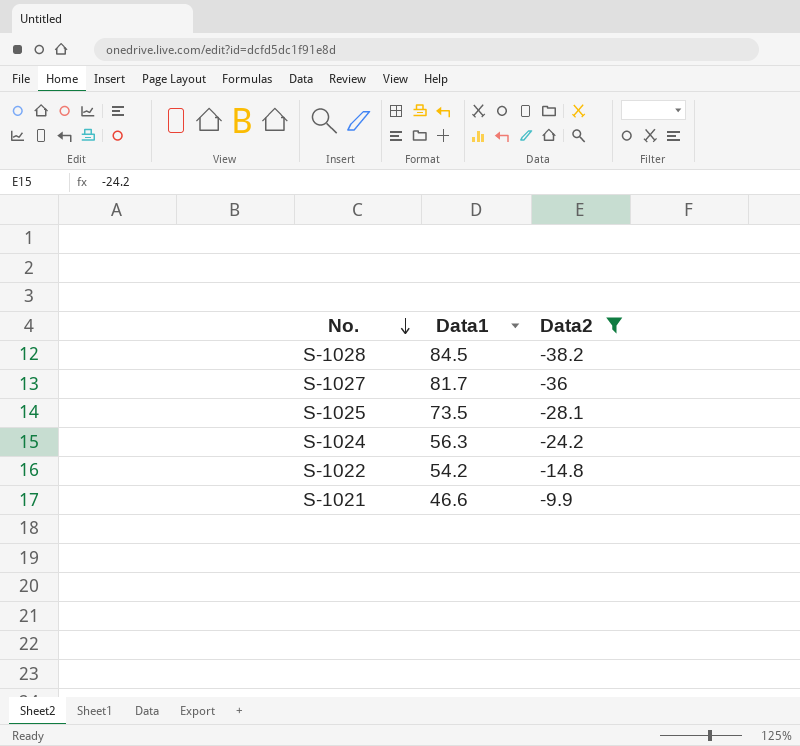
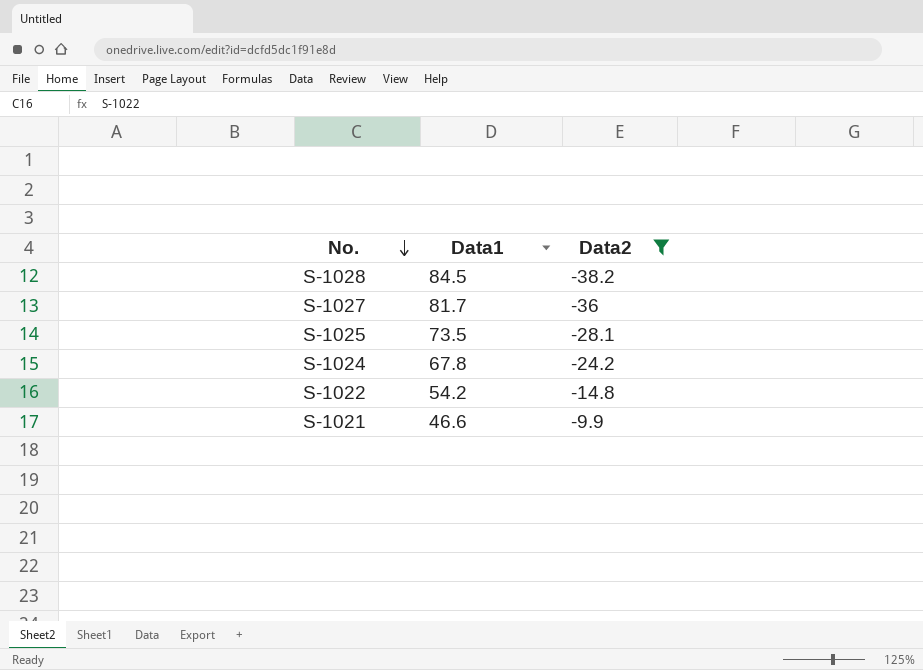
S-1024 | Data1: 56.3 -> 67.8

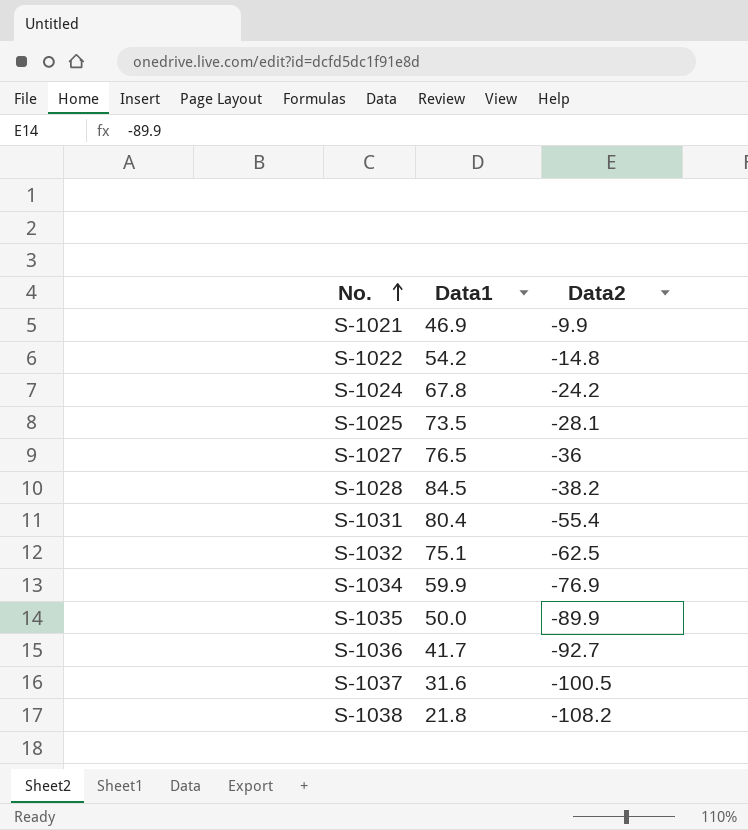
filter: Data2 >= -38.2 -> none
row order: No. descending -> No. ascending
S-1021 | Data1: 46.6 -> 46.9
S-1027 | Data1: 81.7 -> 76.5

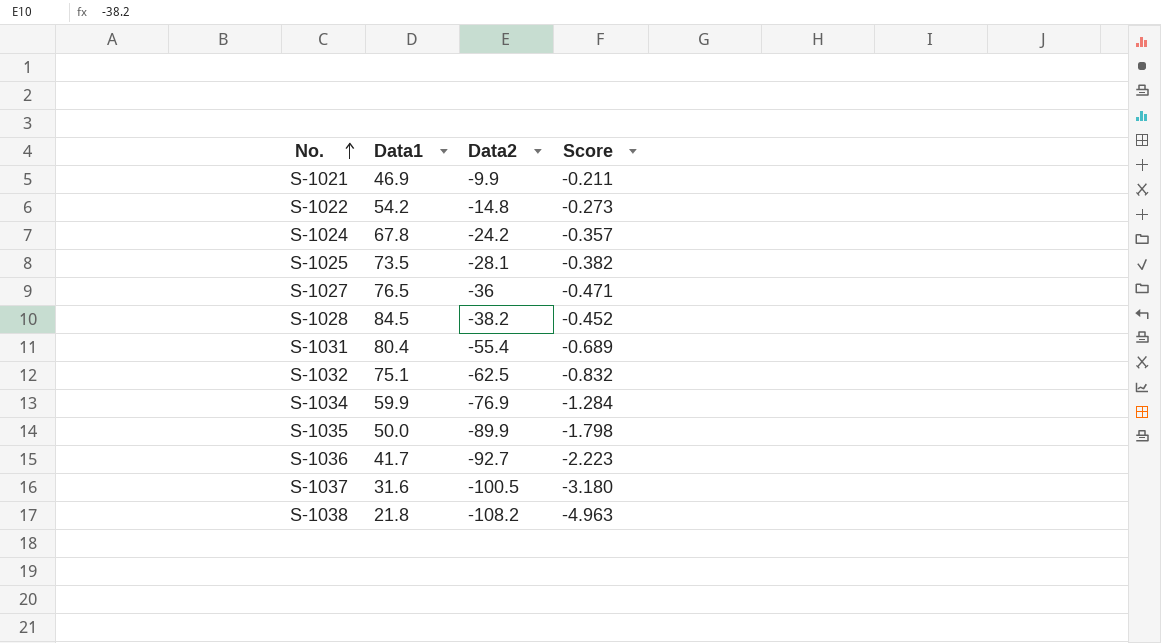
column Score | formula: none -> [Data2] / [Data1]

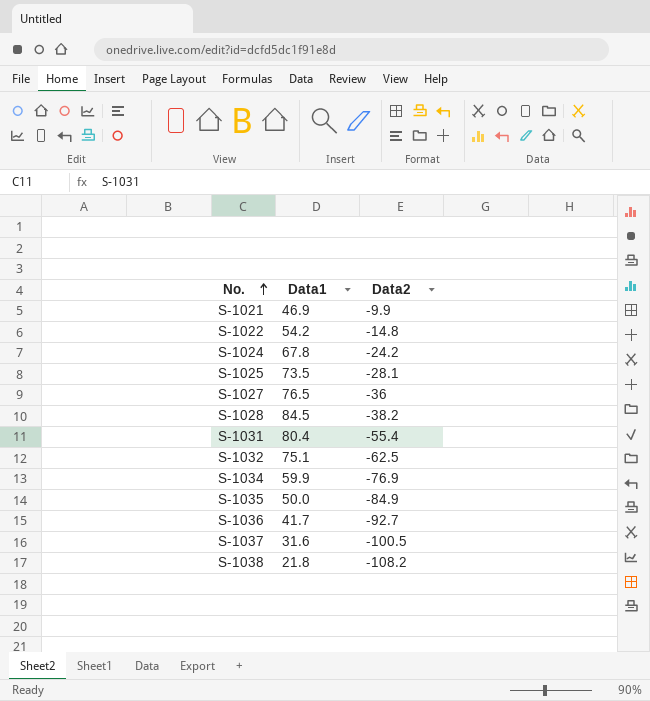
column Score | formula: [Data2] / [Data1] -> none
S-1035 | Data2: -89.9 -> -84.9

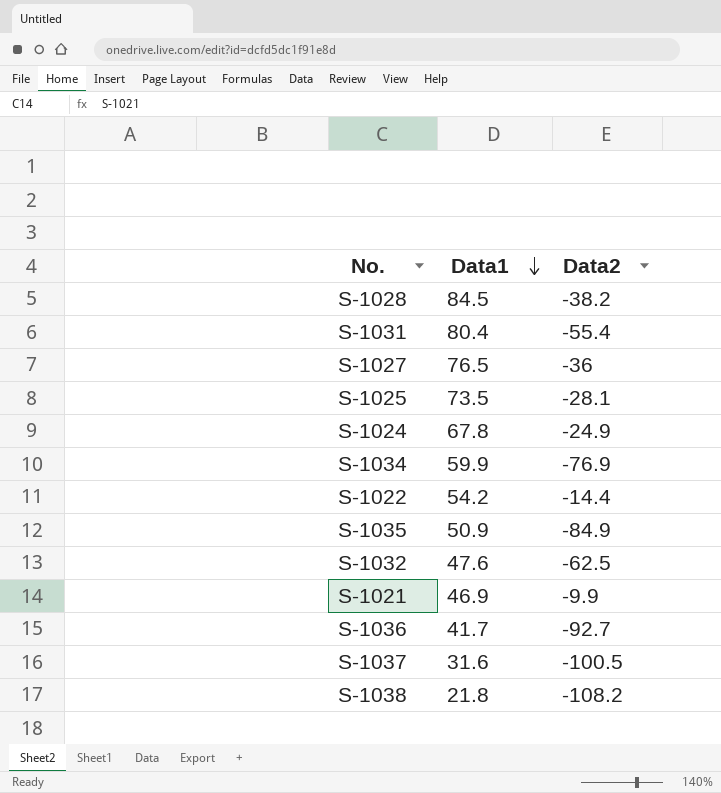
row order: No. ascending -> Data1 descending
S-1024 | Data2: -24.2 -> -24.9
S-1022 | Data2: -14.8 -> -14.4
S-1035 | Data1: 50.0 -> 50.9
S-1032 | Data1: 75.1 -> 47.6

